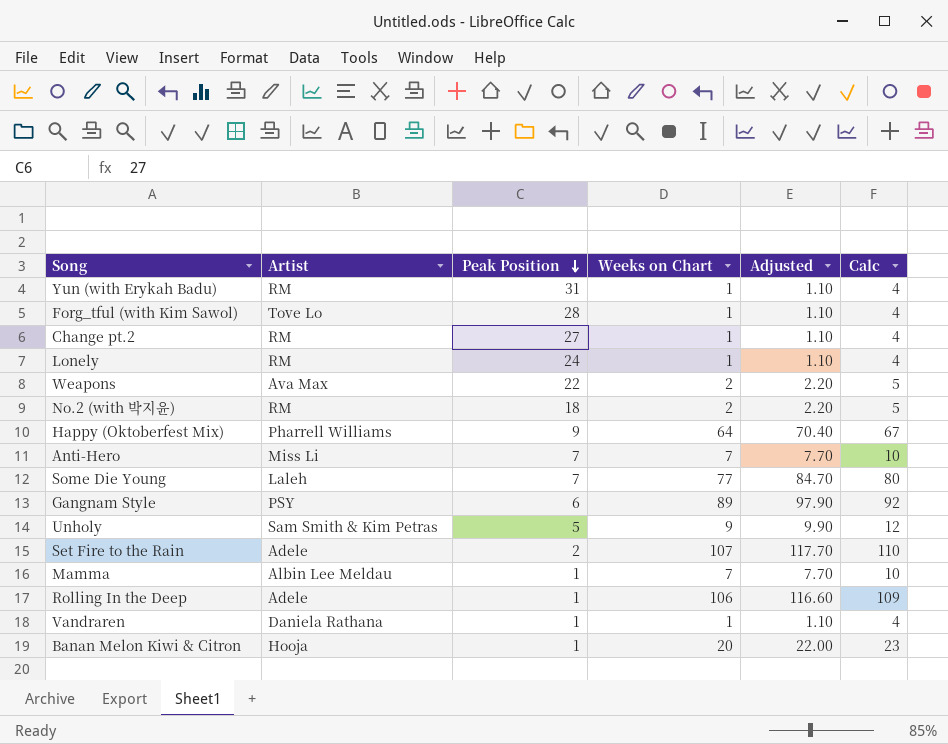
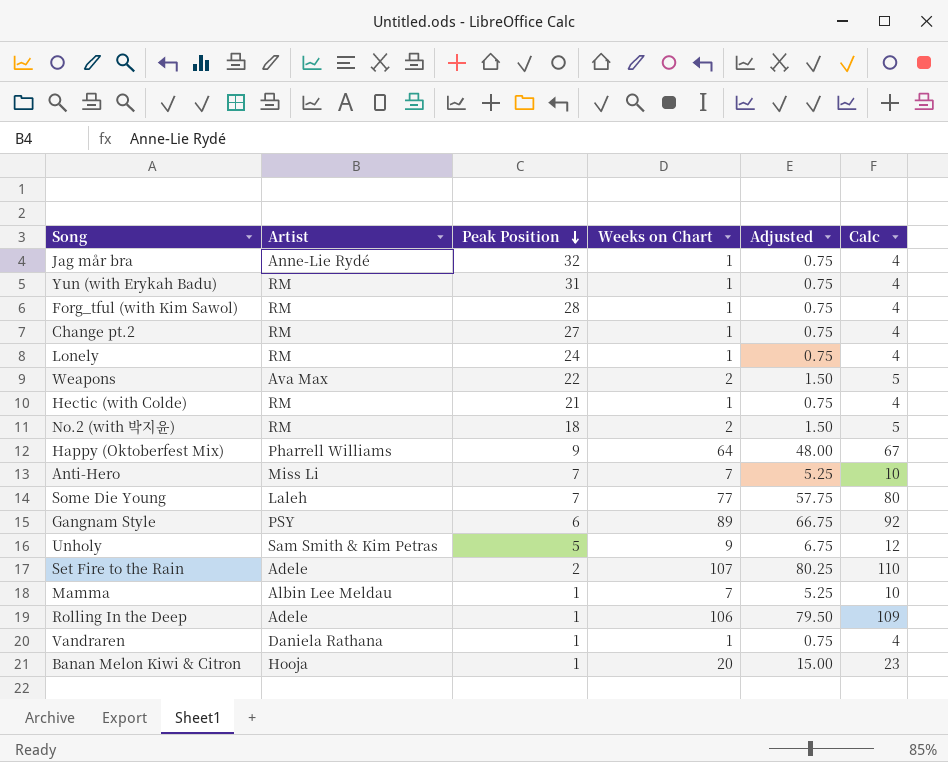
column Adjusted | formula: [Weeks on Chart] * 1.1 -> [Weeks on Chart] * 0.75
row Jag mår bra: none -> Anne-Lie Rydé | 32 | 1 | 0.75 | 4
Forg_tful (with Kim Sawol) | Artist: Tove Lo -> RM
row Hectic (with Colde): none -> RM | 21 | 1 | 0.75 | 4

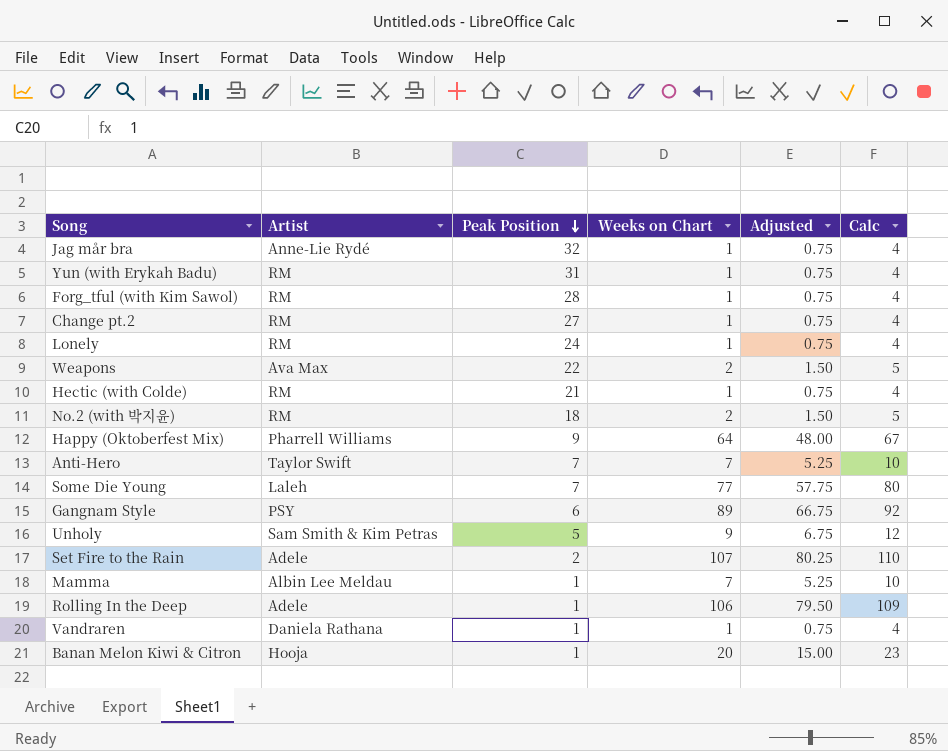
Anti-Hero | Artist: Miss Li -> Taylor Swift

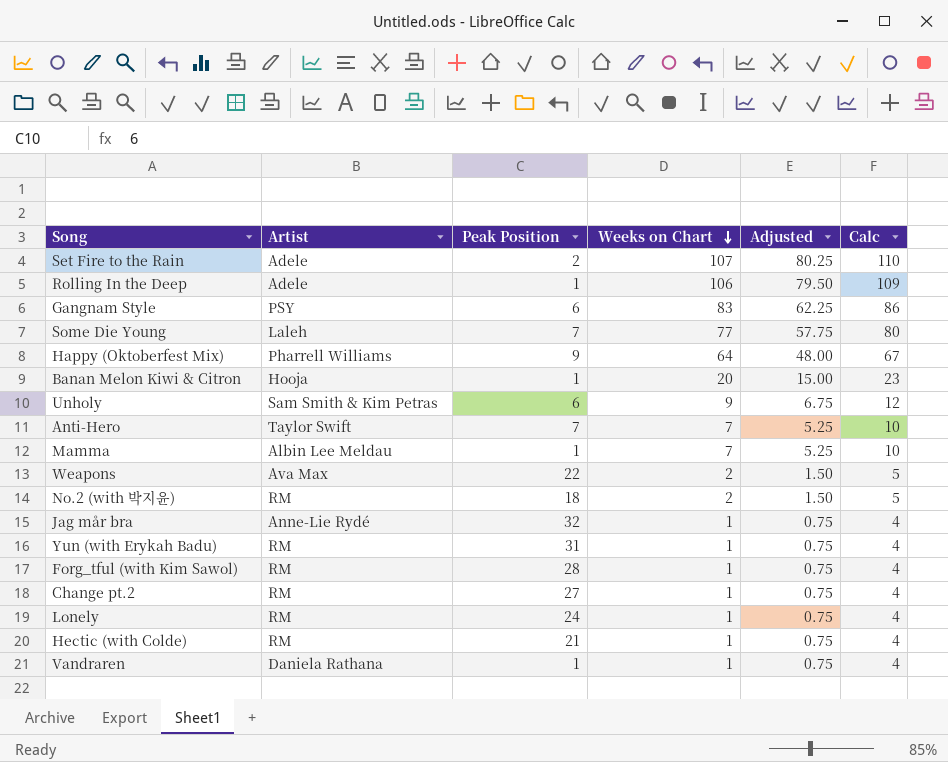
row order: Peak Position descending -> Weeks on Chart descending
Gangnam Style | Weeks on Chart: 89 -> 83
Gangnam Style | Adjusted: 66.75 -> 62.25
Gangnam Style | Calc: 92 -> 86
Unholy | Peak Position: 5 -> 6

